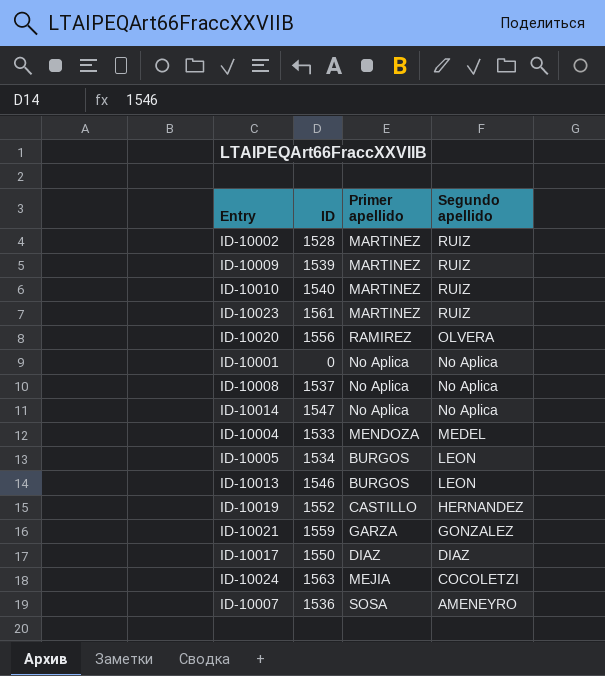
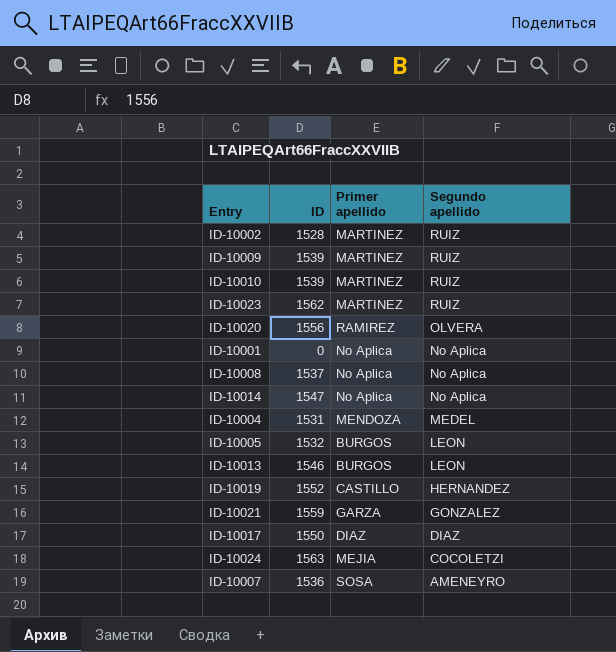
ID-10010 | ID: 1540 -> 1539
ID-10023 | ID: 1561 -> 1562
ID-10004 | ID: 1533 -> 1531
ID-10005 | ID: 1534 -> 1532

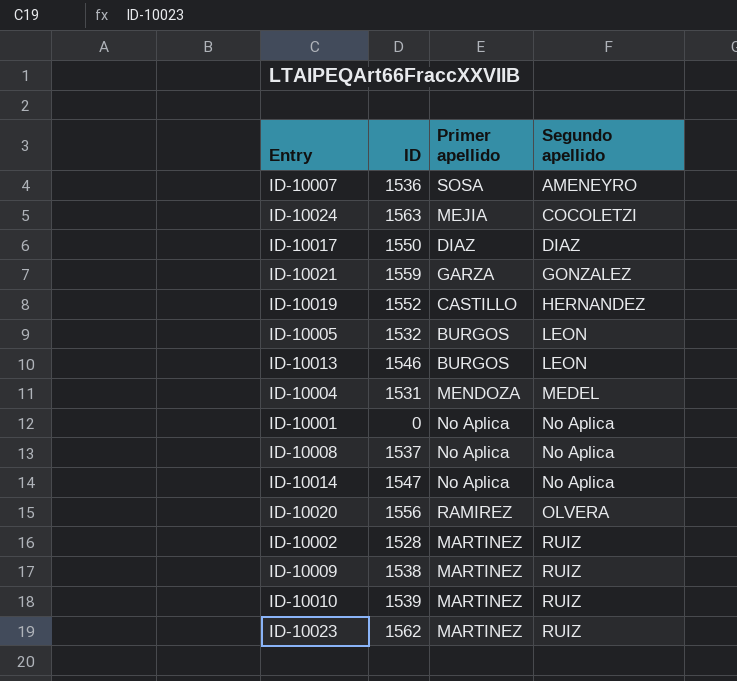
row order: Segundo apellido descending -> Segundo apellido ascending
ID-10009 | ID: 1539 -> 1538

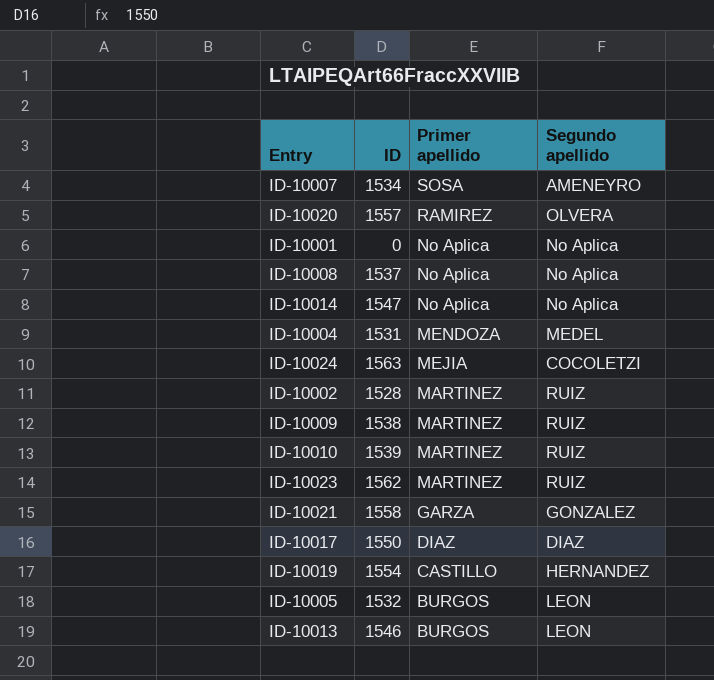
row order: Segundo apellido ascending -> Primer apellido descending
ID-10007 | ID: 1536 -> 1534
ID-10020 | ID: 1556 -> 1557
ID-10021 | ID: 1559 -> 1558
ID-10019 | ID: 1552 -> 1554

